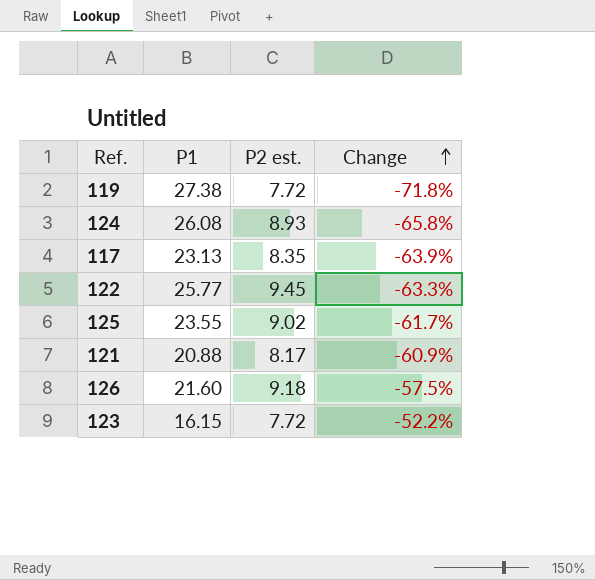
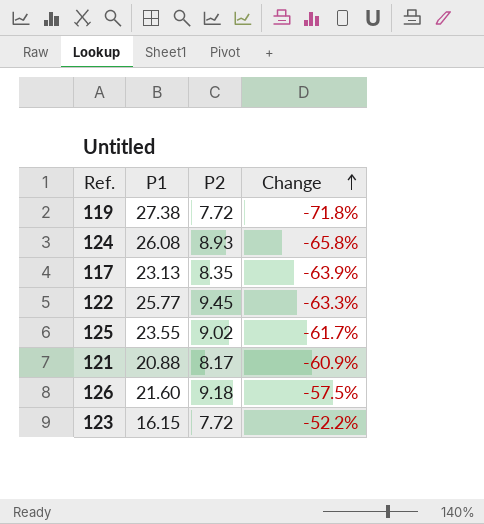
column name: P2 est. -> P2

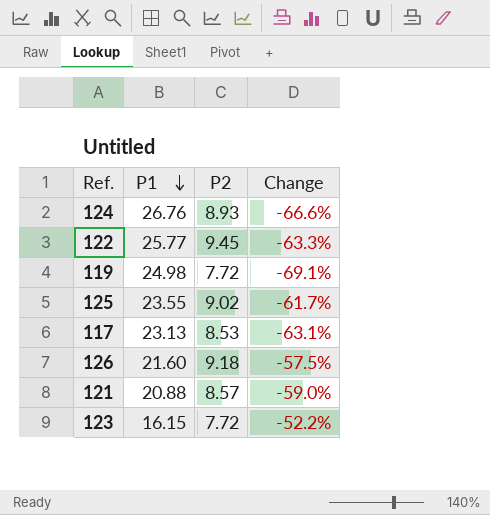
row order: Change ascending -> P1 descending
124 | P1: 26.08 -> 26.76
124 | Change: -65.8% -> -66.6%
119 | P1: 27.38 -> 24.98
119 | Change: -71.8% -> -69.1%
117 | P2: 8.35 -> 8.53
117 | Change: -63.9% -> -63.1%
121 | P2: 8.17 -> 8.57
121 | Change: -60.9% -> -59.0%

